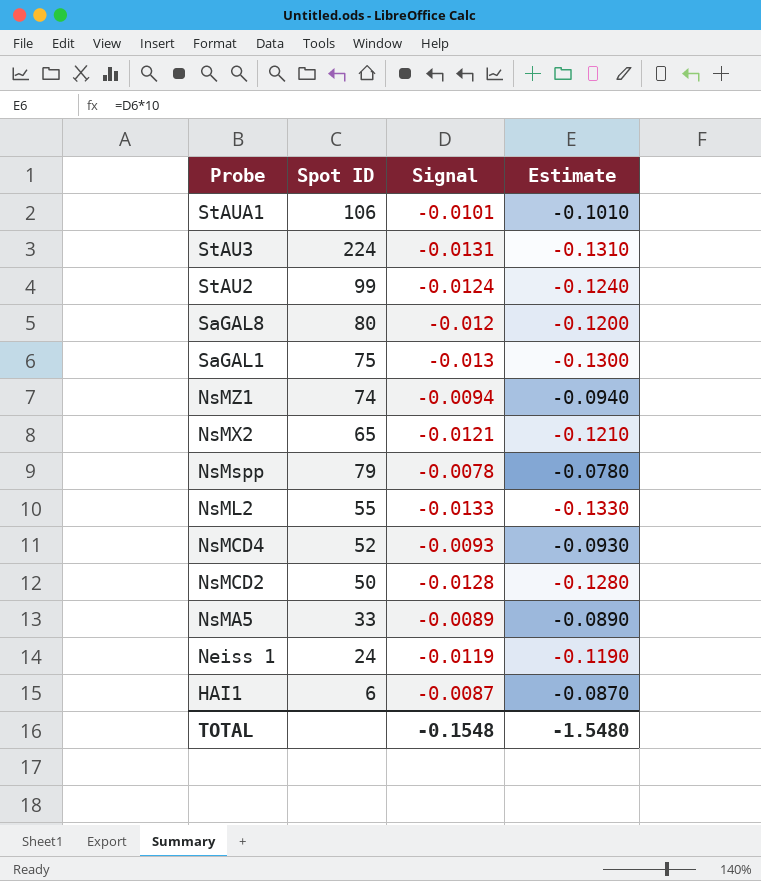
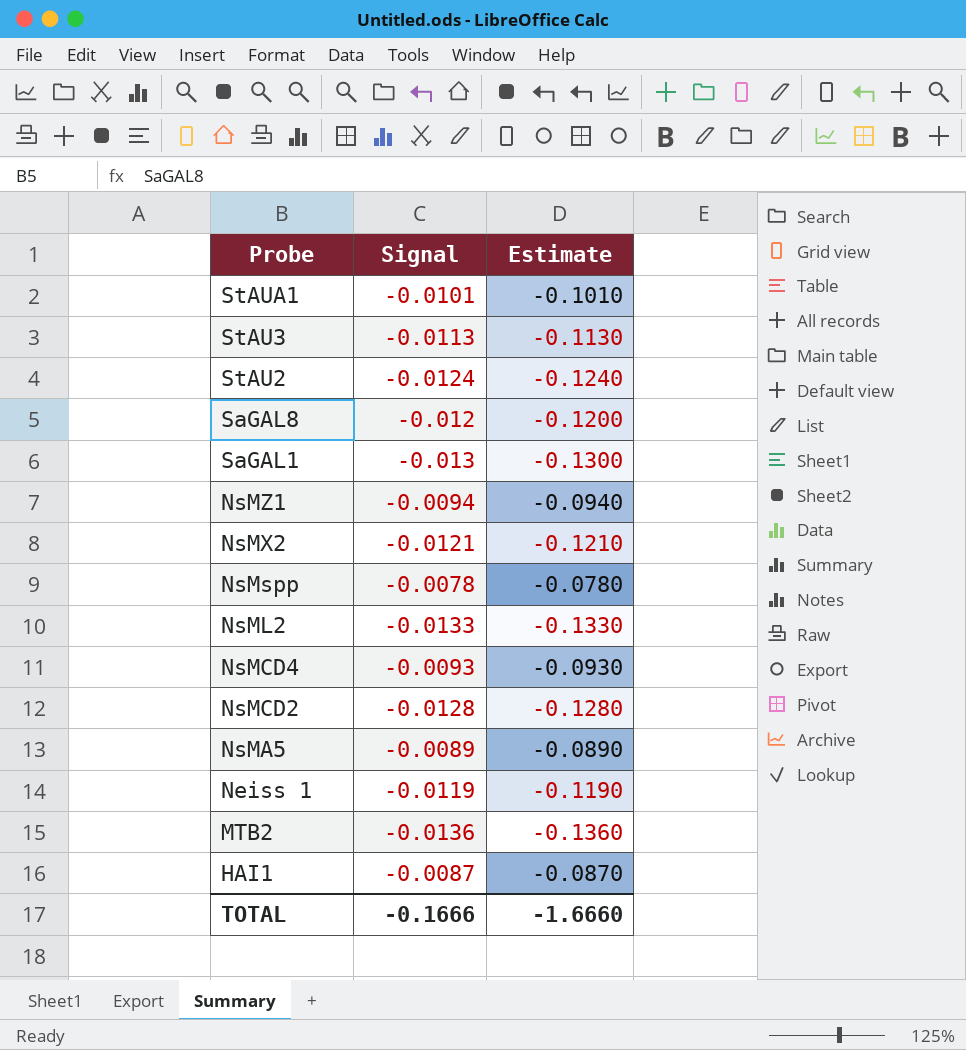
column Spot ID | position: 2 -> none
StAU3 | Signal: -0.0131 -> -0.0113
StAU3 | Estimate: -0.1310 -> -0.1130
row MTB2: none -> -0.0136 | -0.1360
TOTAL | Signal: -0.1548 -> -0.1666
TOTAL | Estimate: -1.5480 -> -1.6660

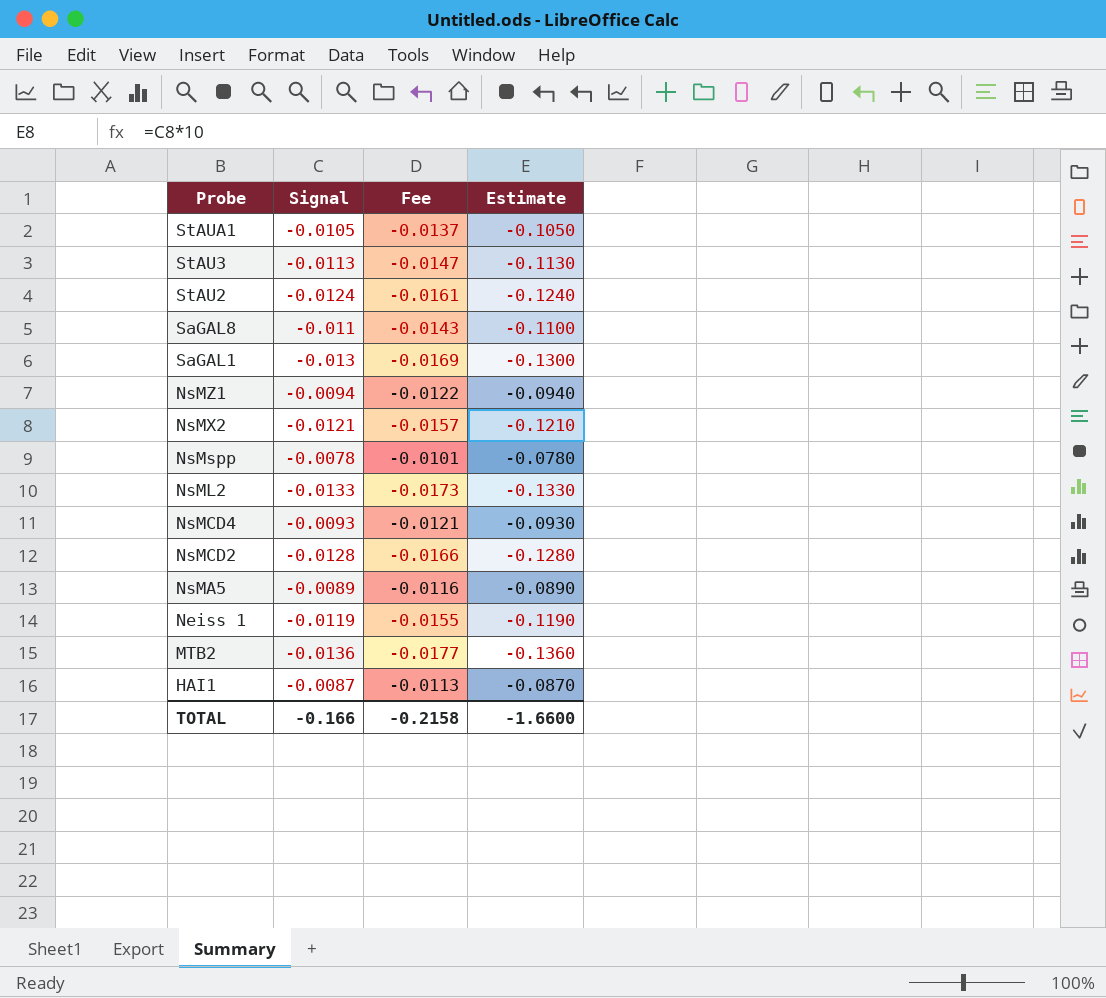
column Fee | formula: none -> [Signal] * 1.3
StAUA1 | Signal: -0.0101 -> -0.0105
StAUA1 | Estimate: -0.1010 -> -0.1050
SaGAL8 | Signal: -0.012 -> -0.011
SaGAL8 | Estimate: -0.1200 -> -0.1100
TOTAL | Signal: -0.1666 -> -0.166
TOTAL | Estimate: -1.6660 -> -1.6600

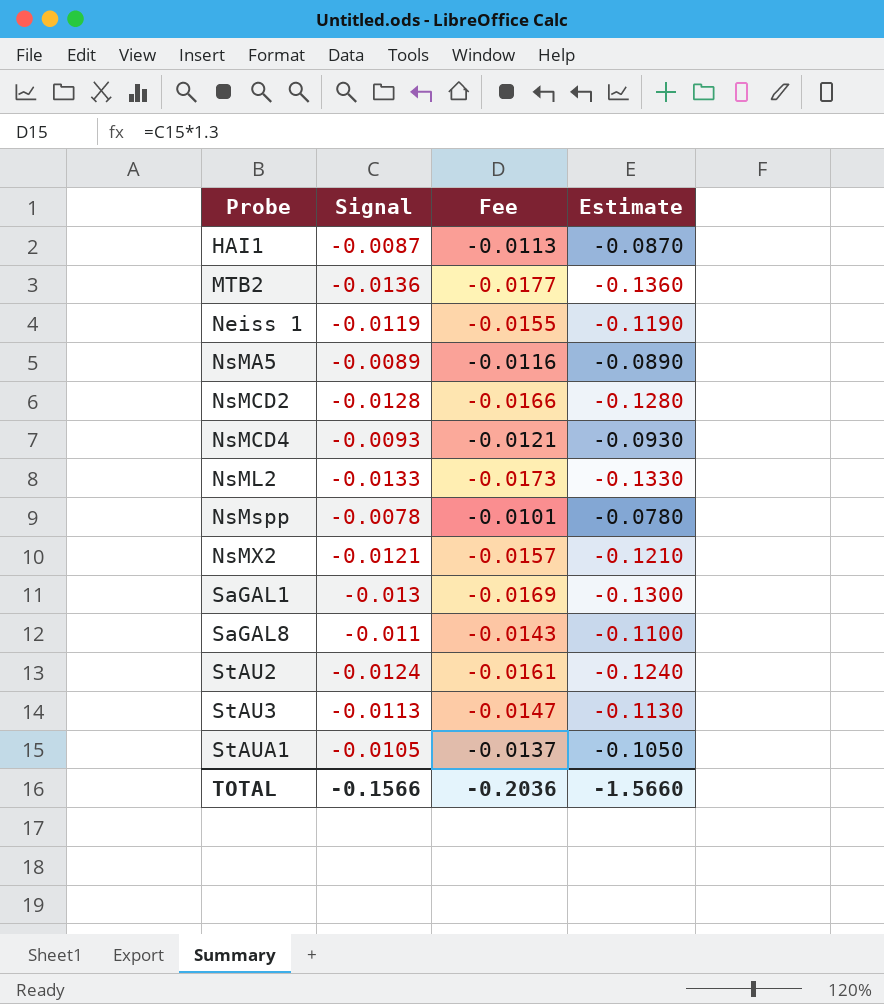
row order: Probe descending -> Probe ascending
row NsMZ1: -0.0094 | -0.0122 | -0.0940 -> none
TOTAL | Signal: -0.166 -> -0.1566
TOTAL | Fee: -0.2158 -> -0.2036
TOTAL | Estimate: -1.6600 -> -1.5660

